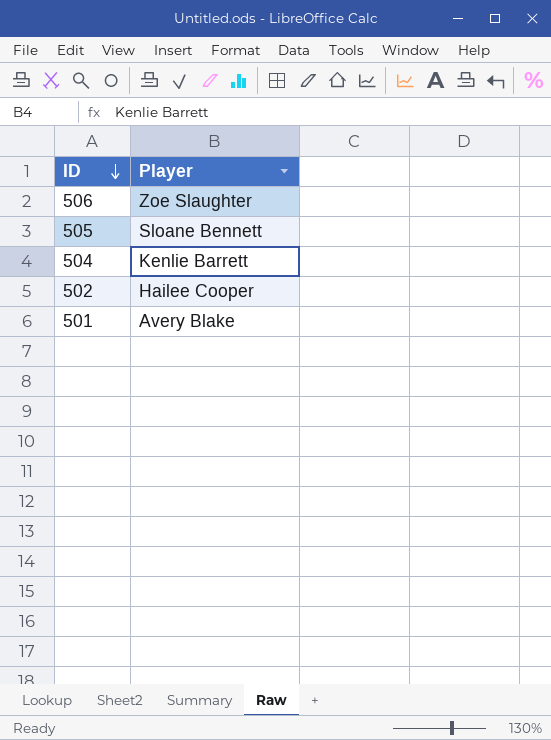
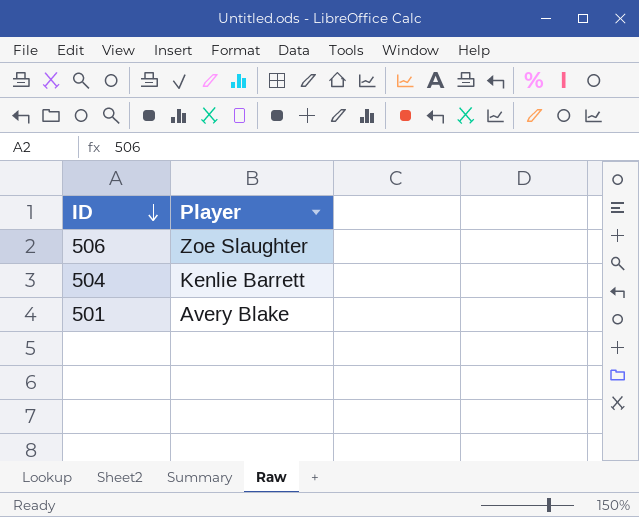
row 505: Sloane Bennett -> none
row 502: Hailee Cooper -> none

